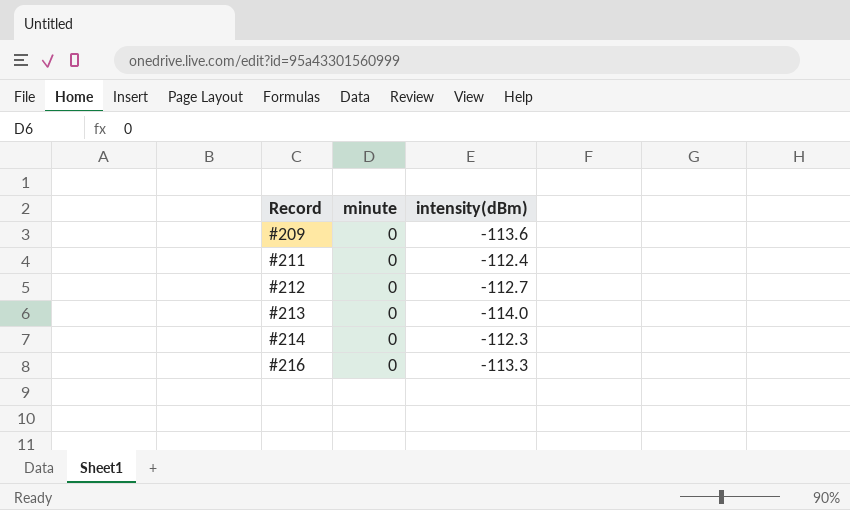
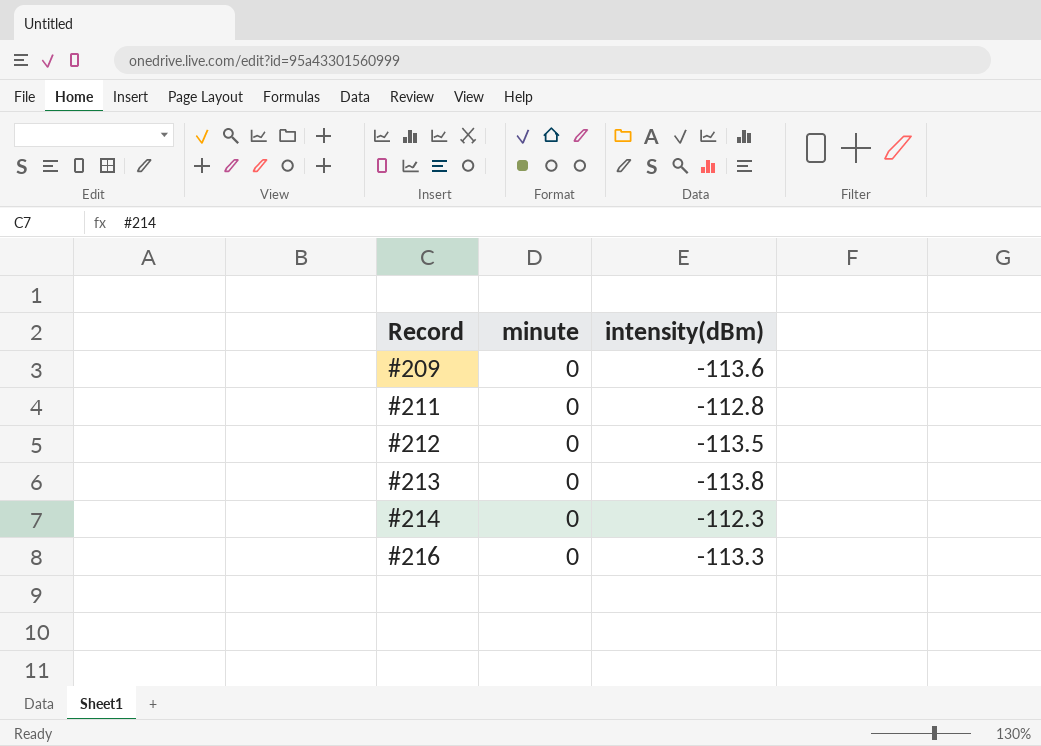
#211 | intensity(dBm): -112.4 -> -112.8
#212 | intensity(dBm): -112.7 -> -113.5
#213 | intensity(dBm): -114.0 -> -113.8

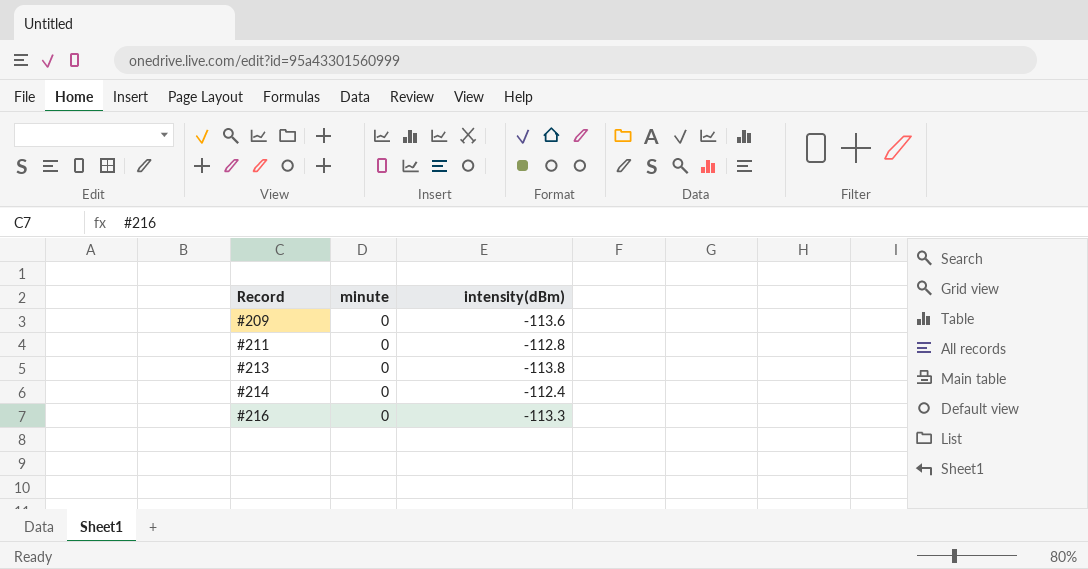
row #212: 0 | -113.5 -> none
#214 | intensity(dBm): -112.3 -> -112.4

